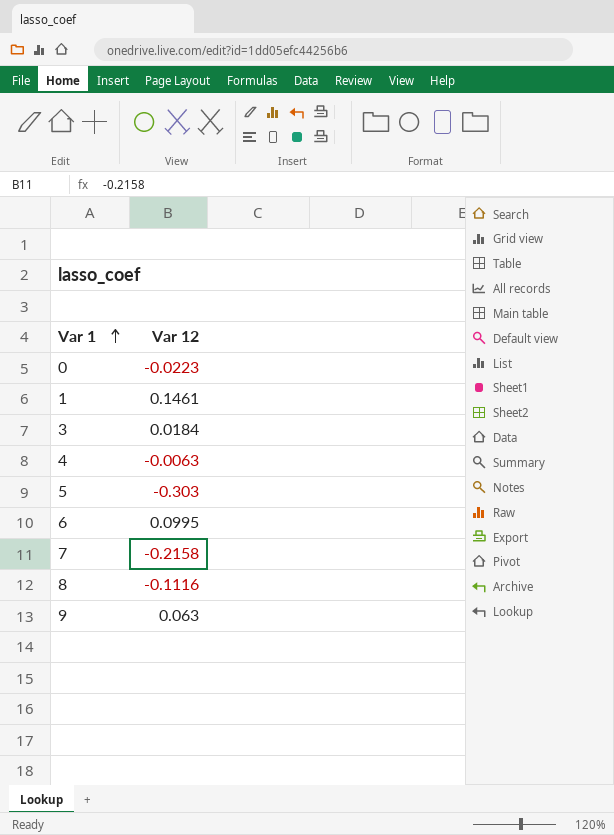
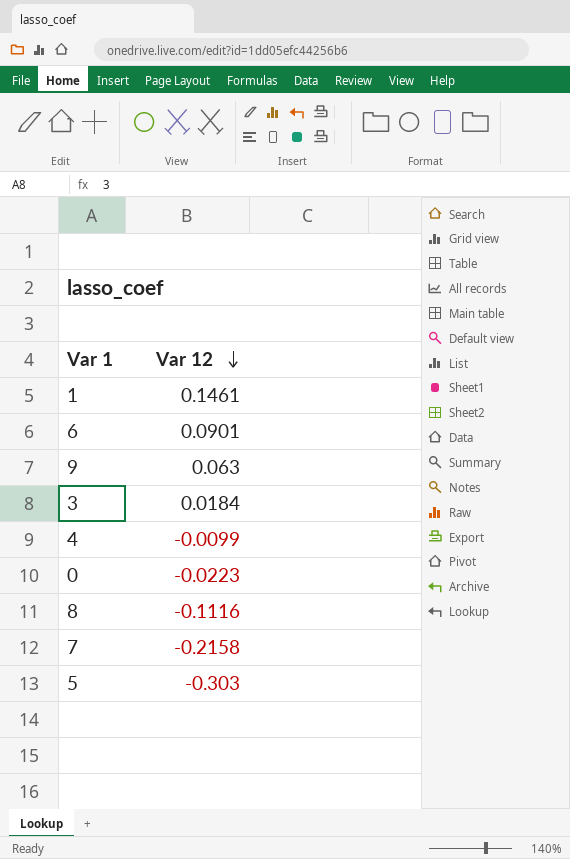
row order: Var 1 ascending -> Var 12 descending
6 | Var 12: 0.0995 -> 0.0901
4 | Var 12: -0.0063 -> -0.0099

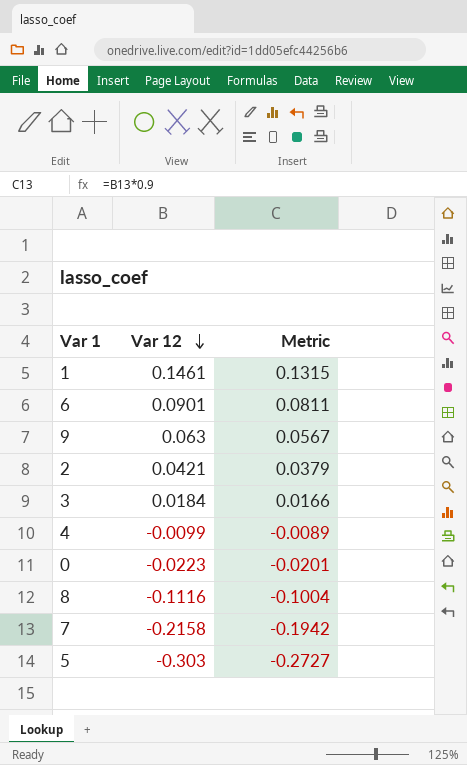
column Metric | formula: none -> [Var 12] * 0.9
row 2: none -> 0.0421 | 0.0379

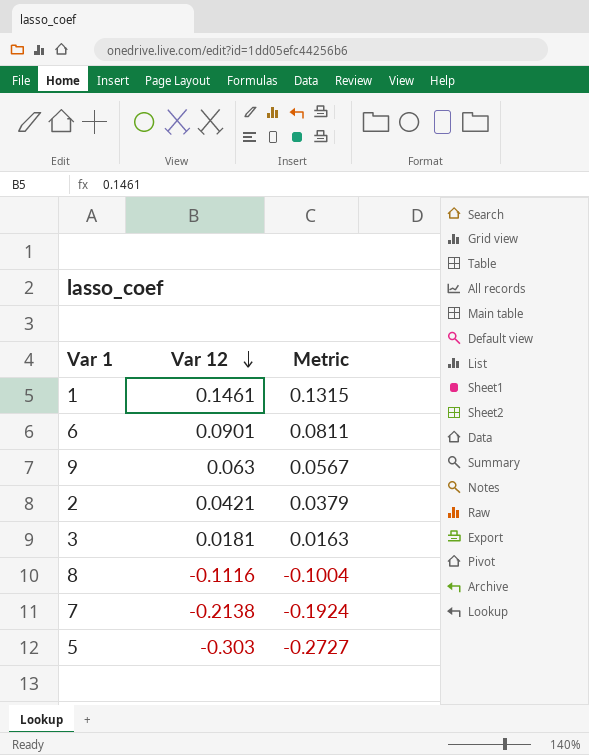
row 4: -0.0099 | -0.0089 -> none
row 0: -0.0223 | -0.0201 -> none
3 | Var 12: 0.0184 -> 0.0181
3 | Metric: 0.0166 -> 0.0163
7 | Var 12: -0.2158 -> -0.2138
7 | Metric: -0.1942 -> -0.1924

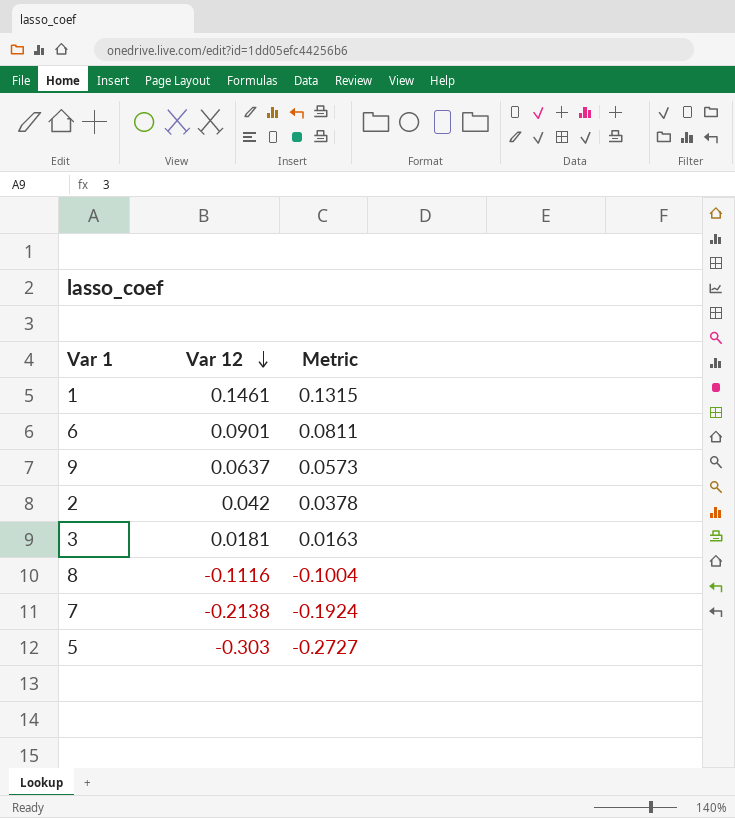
9 | Var 12: 0.063 -> 0.0637
9 | Metric: 0.0567 -> 0.0573
2 | Var 12: 0.0421 -> 0.042
2 | Metric: 0.0379 -> 0.0378

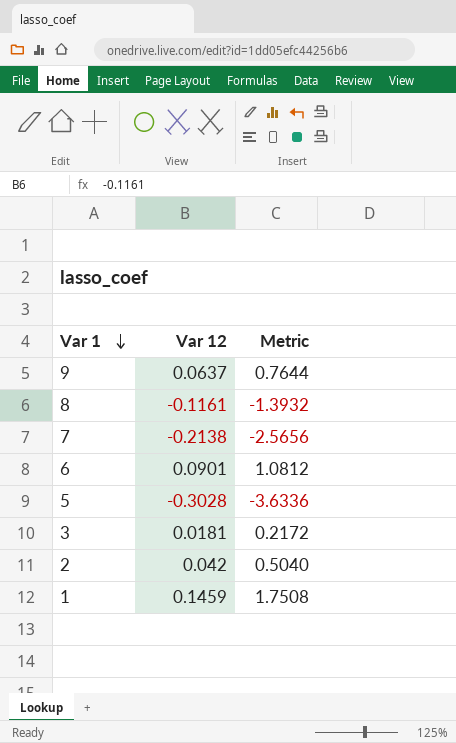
row order: Var 12 descending -> Var 1 descending
column Metric | formula: [Var 12] * 0.9 -> [Var 12] * 12
8 | Var 12: -0.1116 -> -0.1161
5 | Var 12: -0.303 -> -0.3028
1 | Var 12: 0.1461 -> 0.1459

